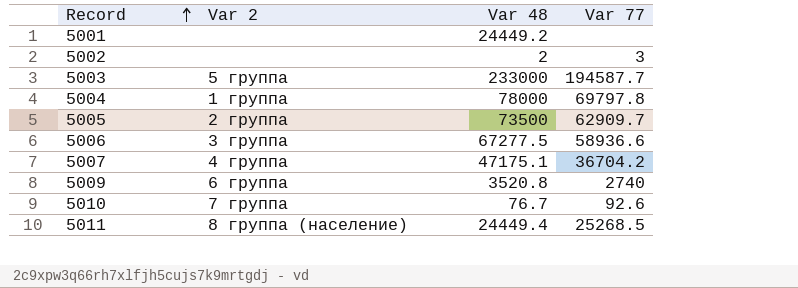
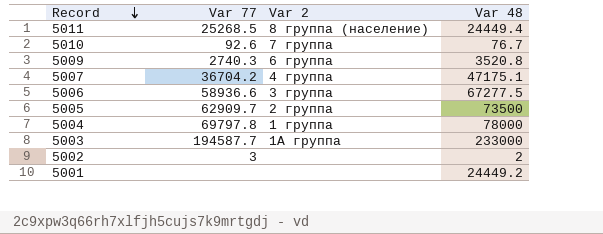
row order: Record ascending -> Record descending
column Var 77 | position: 4 -> 2
5009 | Var 77: 2740 -> 2740.3
5003 | Var 2: 5 группа -> 1А группа

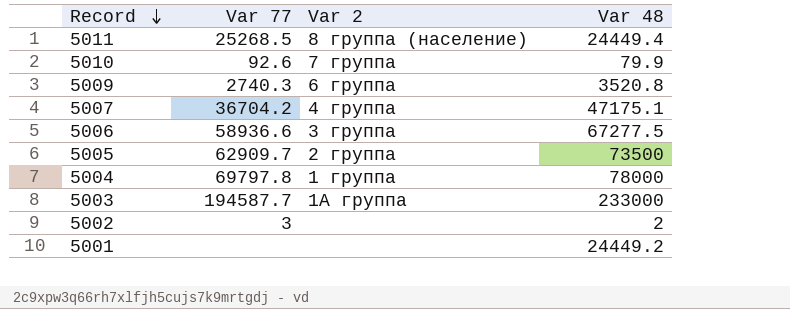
5010 | Var 48: 76.7 -> 79.9

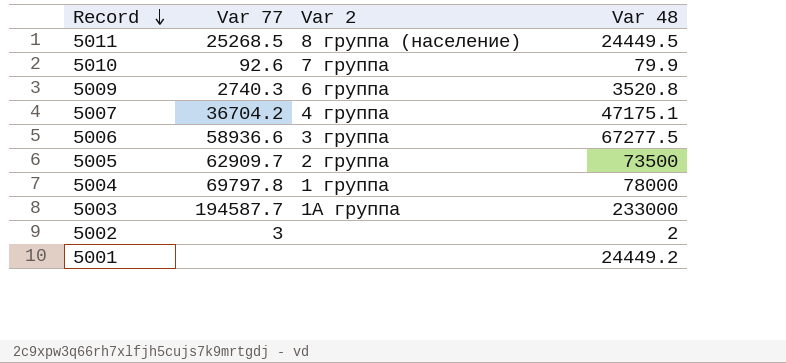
5011 | Var 48: 24449.4 -> 24449.5

